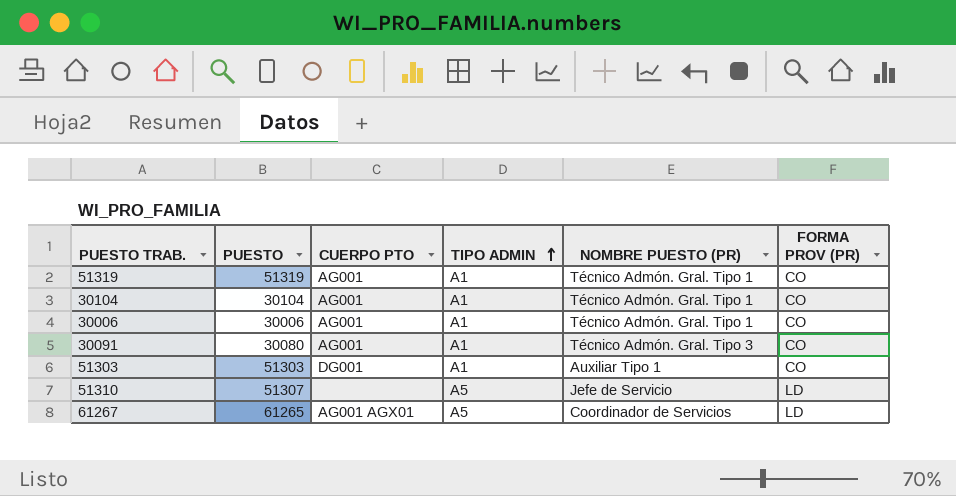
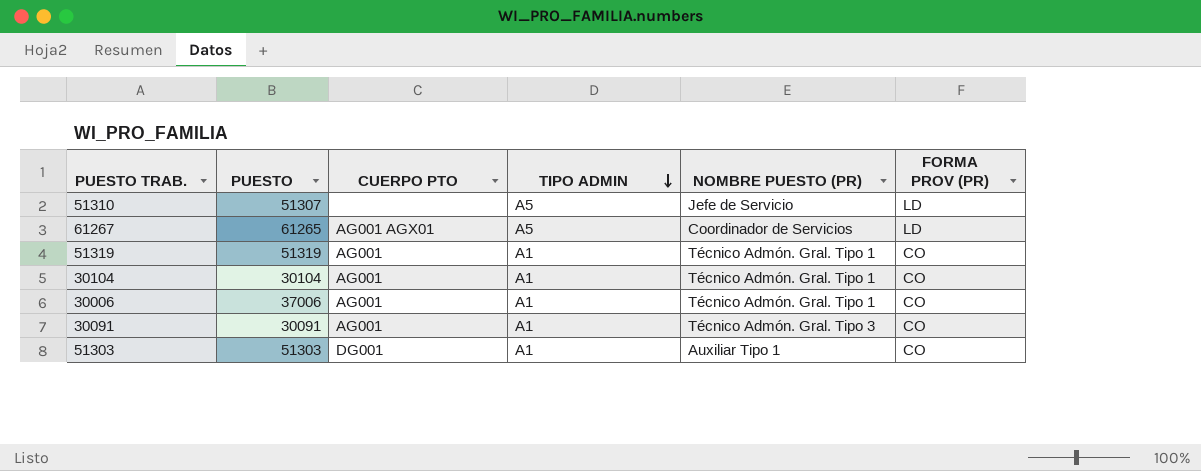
row order: TIPO ADMIN ascending -> TIPO ADMIN descending
30006 | PUESTO: 30006 -> 37006
30091 | PUESTO: 30080 -> 30091

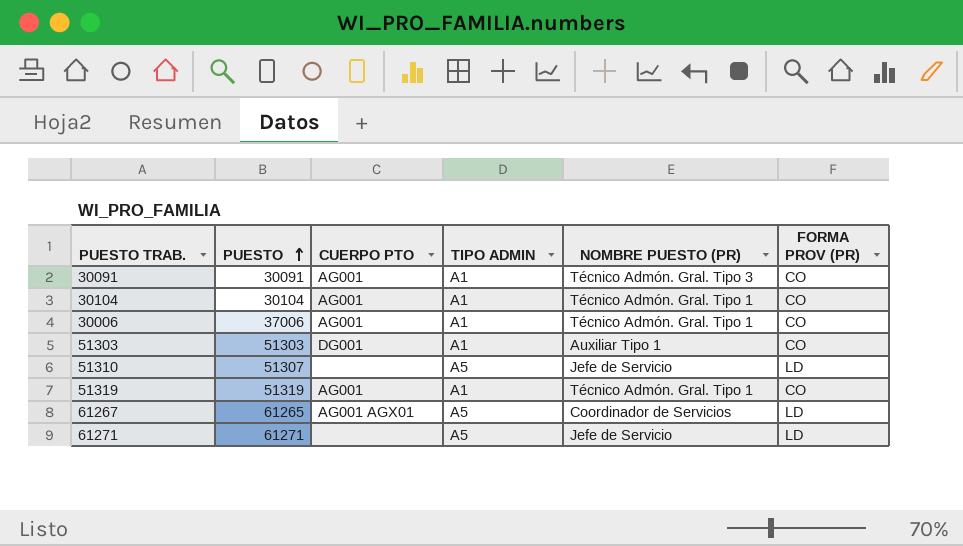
row order: TIPO ADMIN descending -> PUESTO ascending
row 61271: none -> 61271 | none | A5 | Jefe de Servicio | LD

